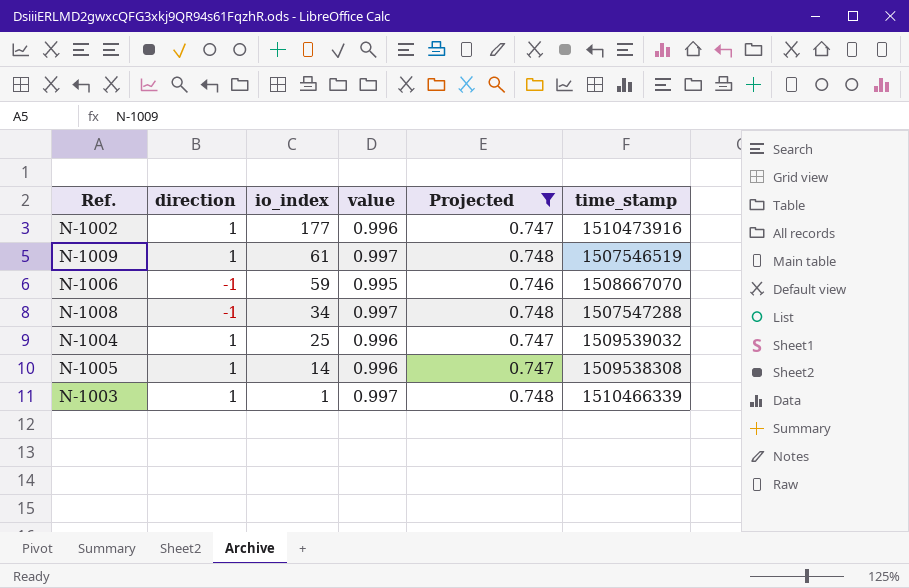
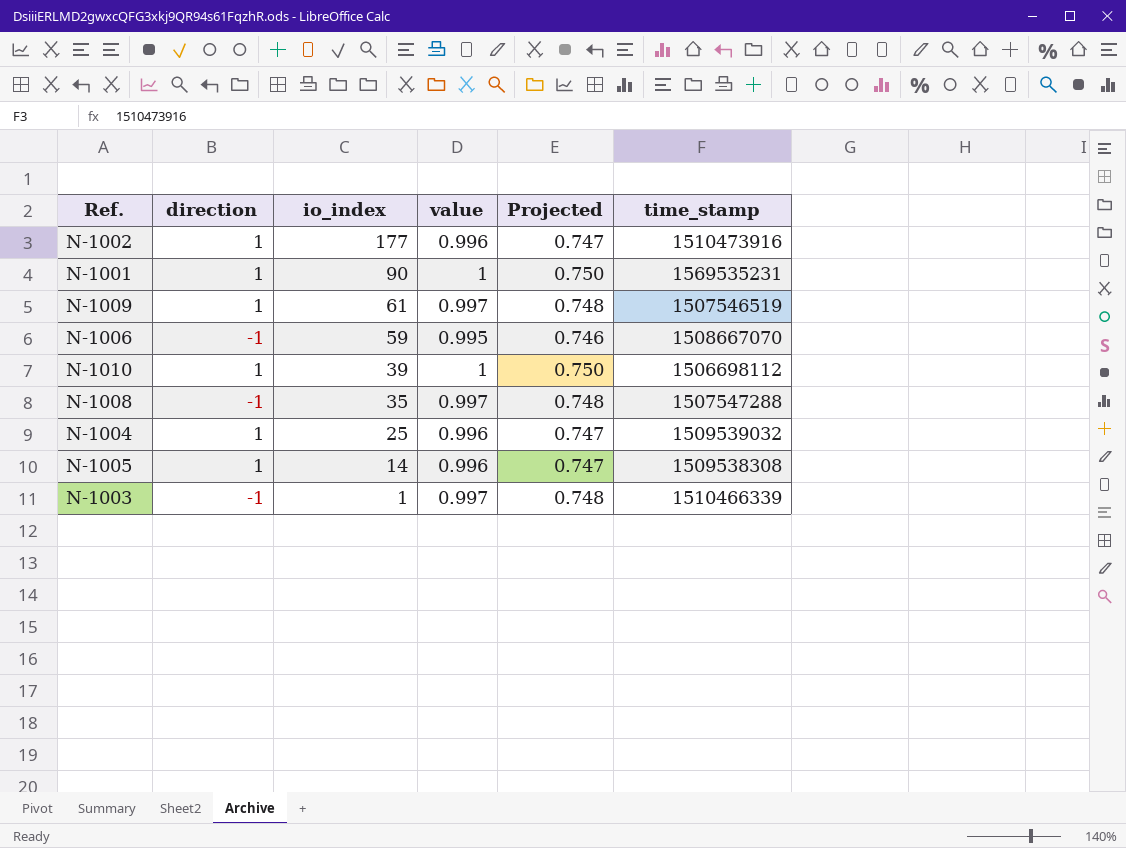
filter: Projected != 0.750 -> none
N-1008 | io_index: 34 -> 35
N-1003 | direction: 1 -> -1

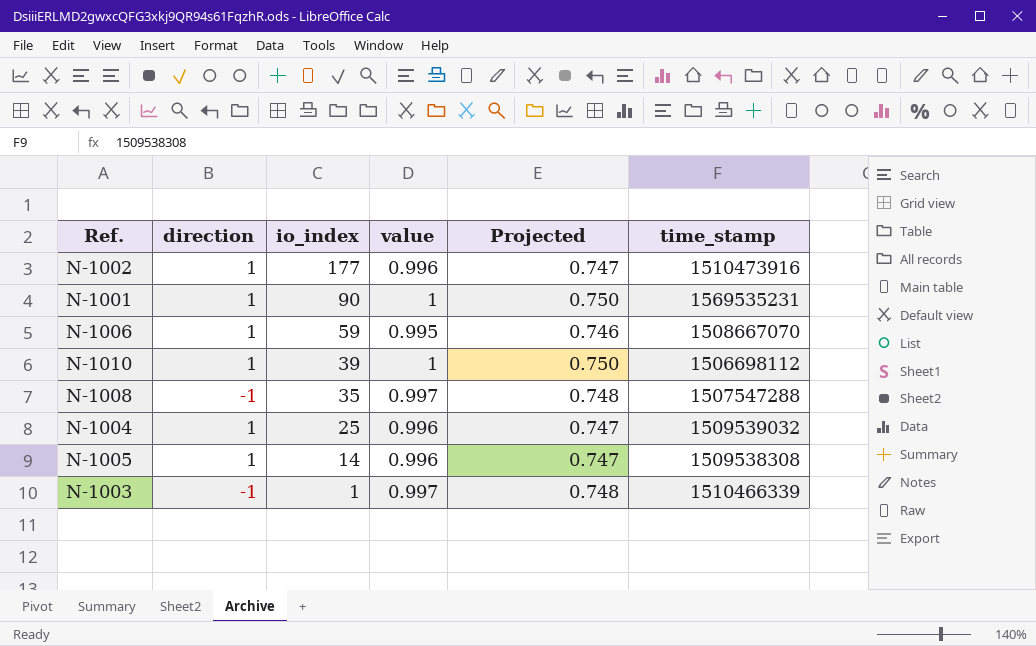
row N-1009: 1 | 61 | 0.997 | 0.748 | 1507546519 -> none
N-1006 | direction: -1 -> 1

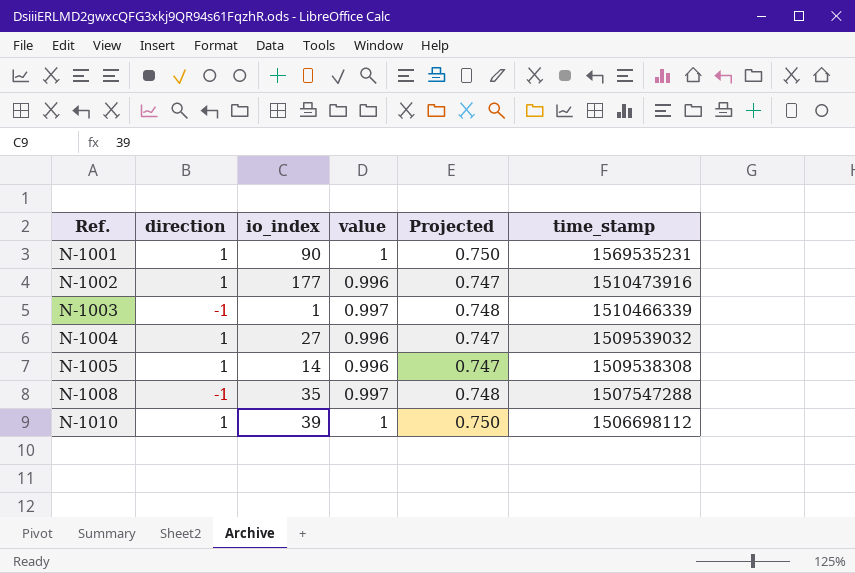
row order: io_index descending -> Ref. ascending
row N-1006: 1 | 59 | 0.995 | 0.746 | 1508667070 -> none
N-1004 | io_index: 25 -> 27

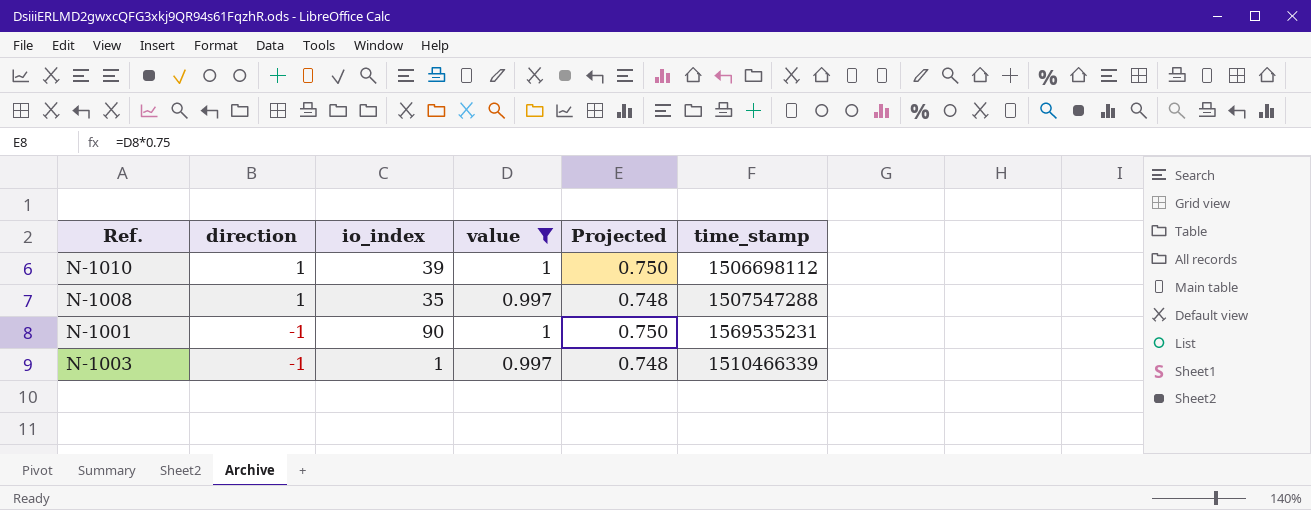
filter: none -> value != 0.996
row order: Ref. ascending -> direction descending
N-1008 | direction: -1 -> 1
N-1001 | direction: 1 -> -1

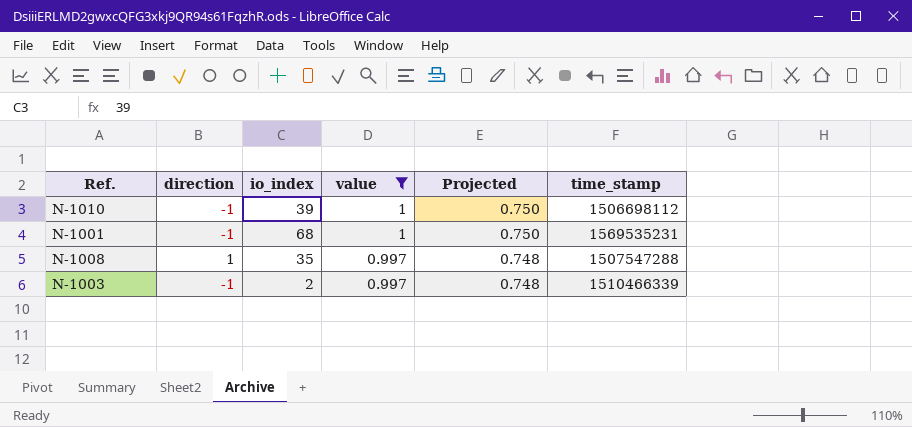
row order: direction descending -> value descending
N-1010 | direction: 1 -> -1
N-1001 | io_index: 90 -> 68
N-1003 | io_index: 1 -> 2

